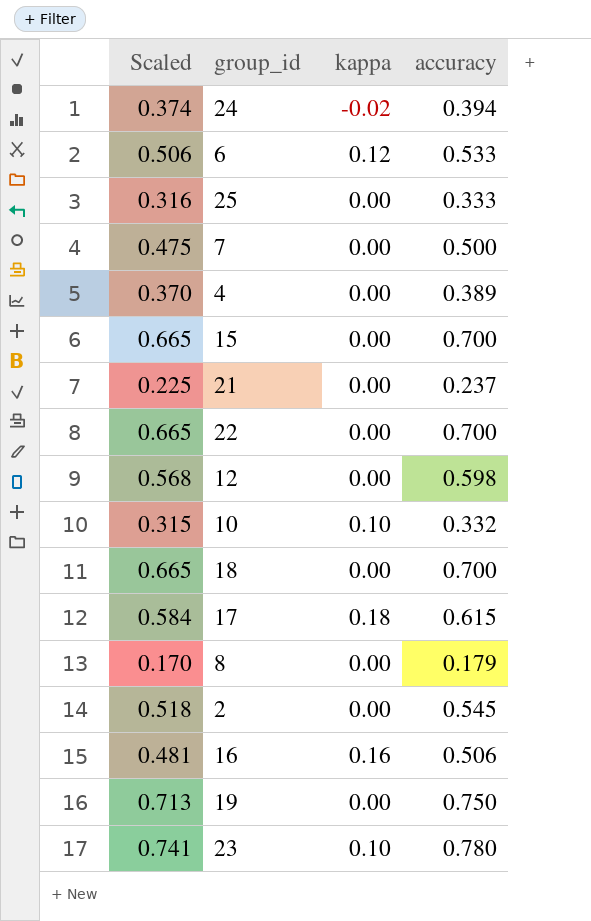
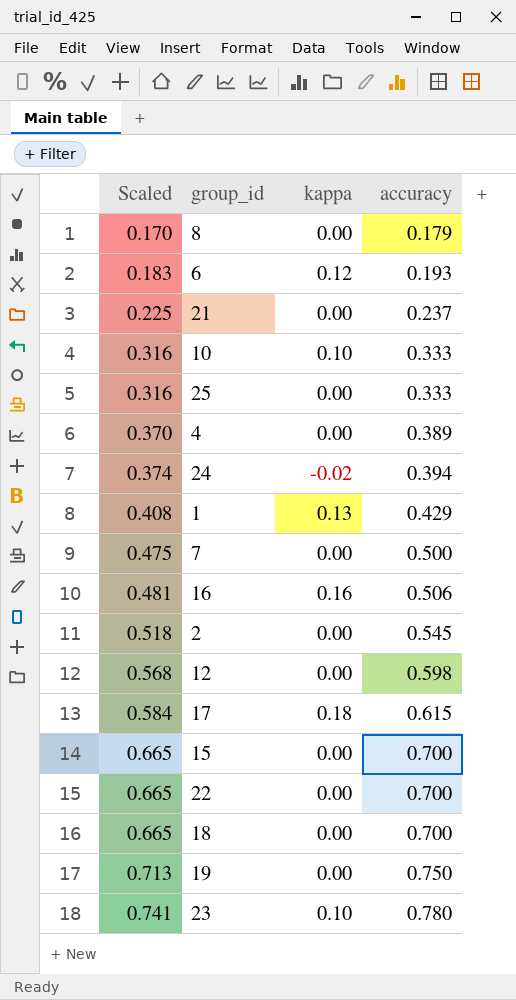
row order: none -> Scaled ascending
6 | Scaled: 0.506 -> 0.183
6 | accuracy: 0.533 -> 0.193
10 | Scaled: 0.315 -> 0.316
10 | accuracy: 0.332 -> 0.333
row 1: none -> 0.408 | 0.13 | 0.429

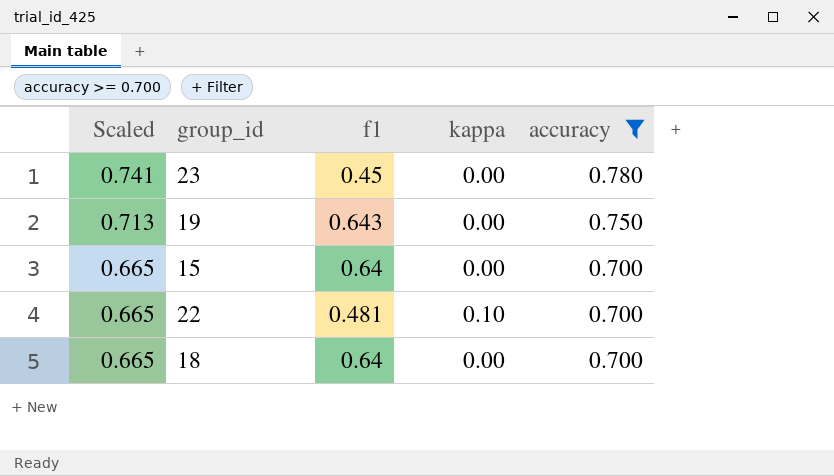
filter: none -> accuracy >= 0.700
row order: Scaled ascending -> Scaled descending
column f1 | position: none -> 3
23 | kappa: 0.10 -> 0.00
22 | kappa: 0.00 -> 0.10

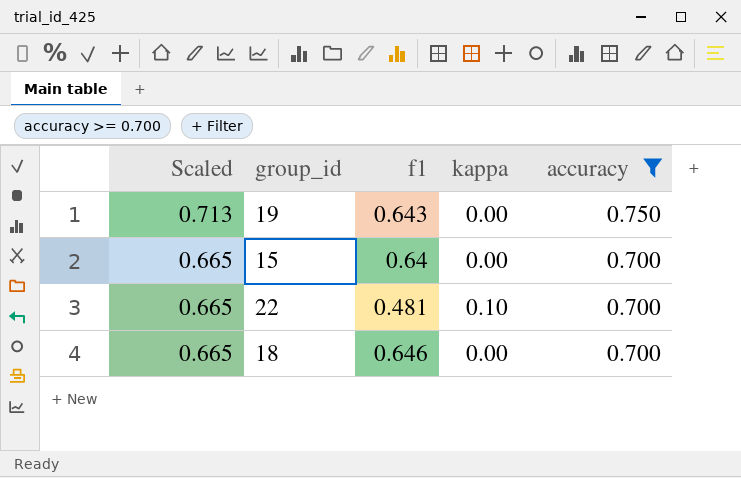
row 23: 0.741 | 0.45 | 0.00 | 0.780 -> none
18 | f1: 0.64 -> 0.646

